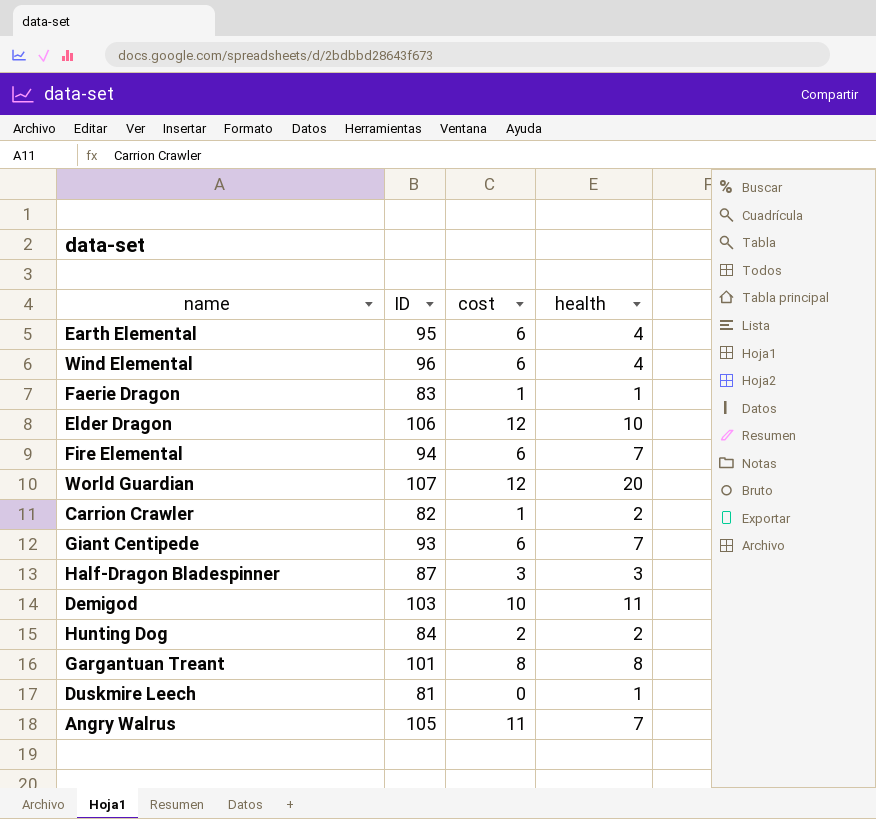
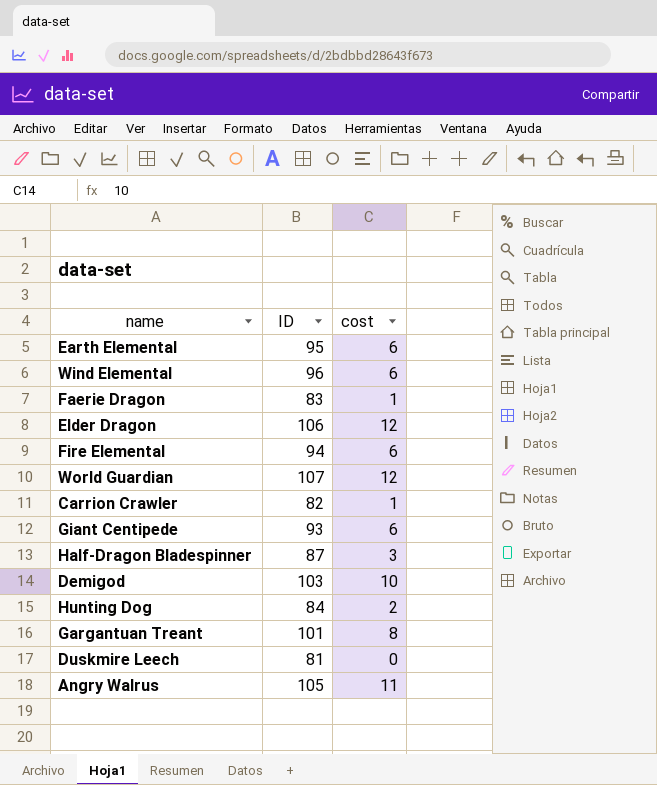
column health | position: 4 -> none

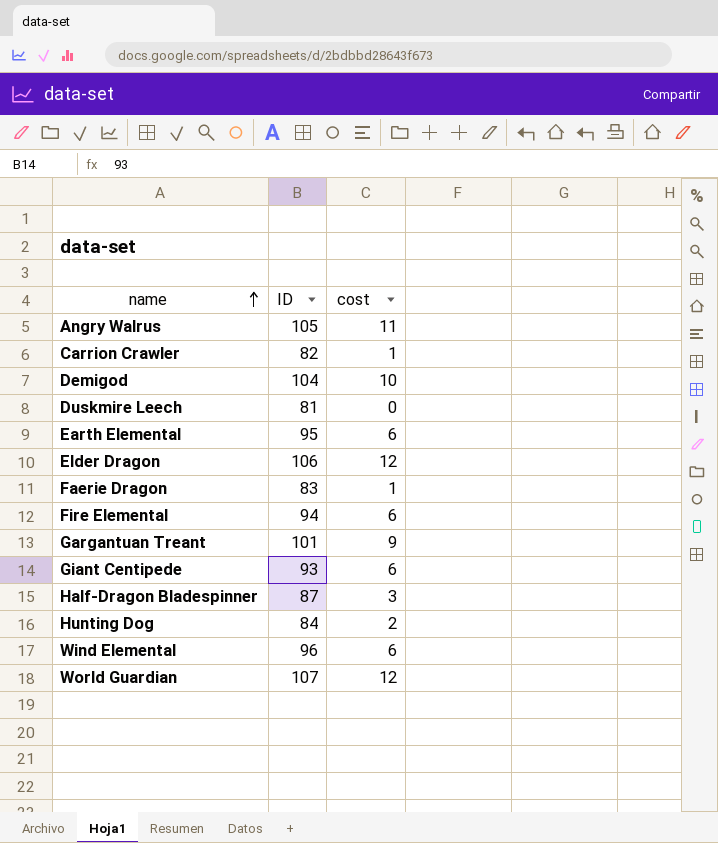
row order: none -> name ascending
Demigod | ID: 103 -> 104
Gargantuan Treant | cost: 8 -> 9

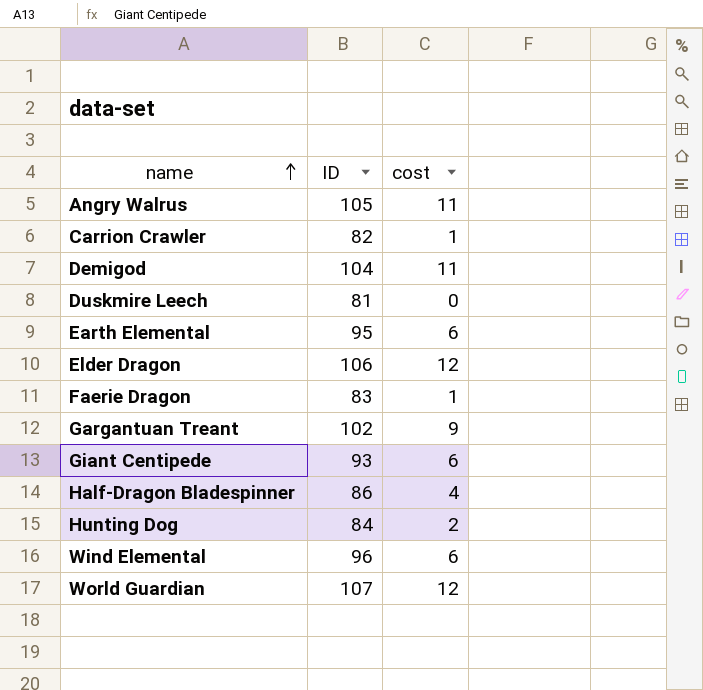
row Fire Elemental: 94 | 6 -> none
Demigod | cost: 10 -> 11
Gargantuan Treant | ID: 101 -> 102
Half-Dragon Bladespinner | ID: 87 -> 86
Half-Dragon Bladespinner | cost: 3 -> 4

